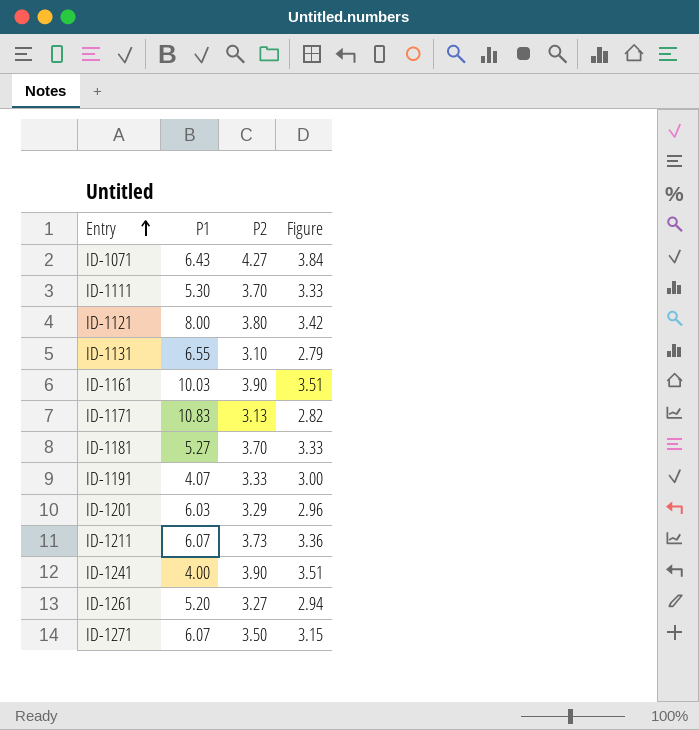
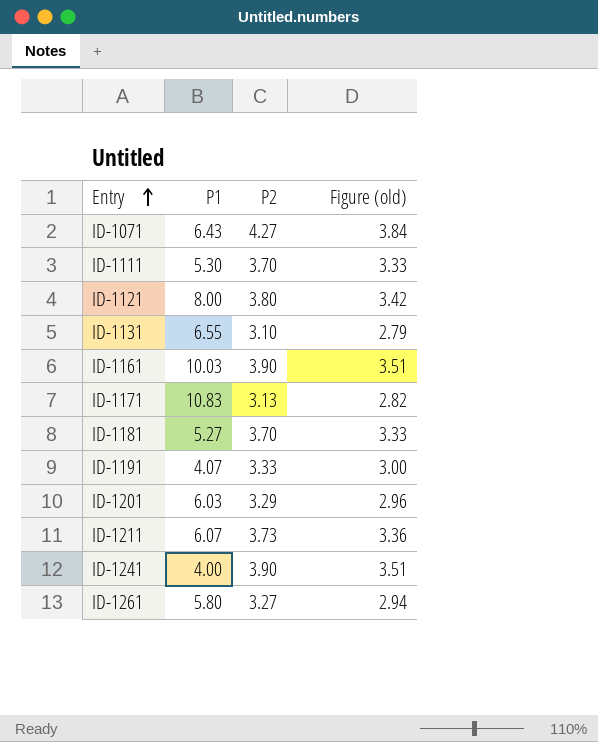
column name: Figure -> Figure (old)
row ID-1271: 6.07 | 3.50 | 3.15 -> none
ID-1261 | P1: 5.20 -> 5.80

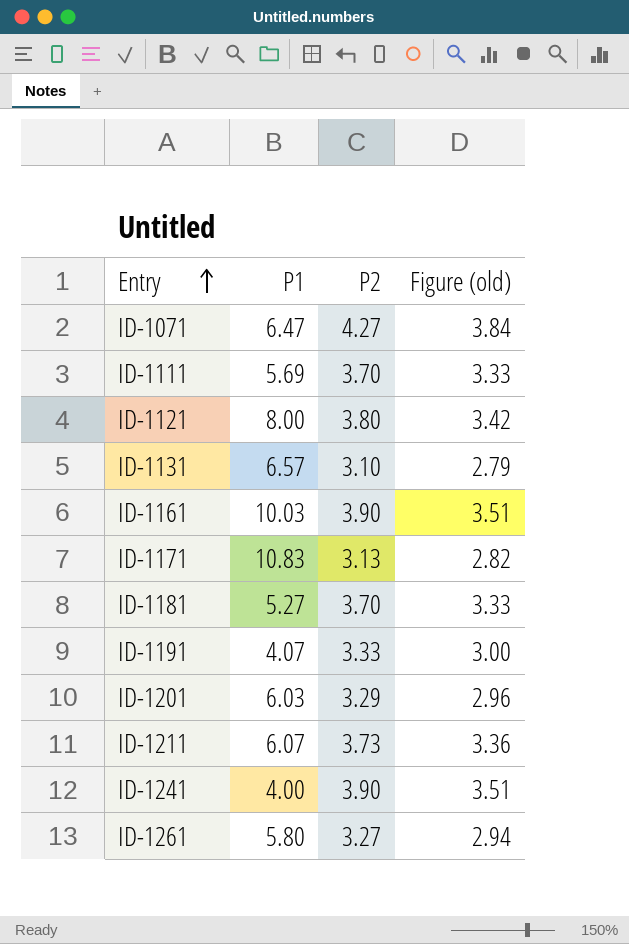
ID-1071 | P1: 6.43 -> 6.47
ID-1111 | P1: 5.30 -> 5.69
ID-1131 | P1: 6.55 -> 6.57

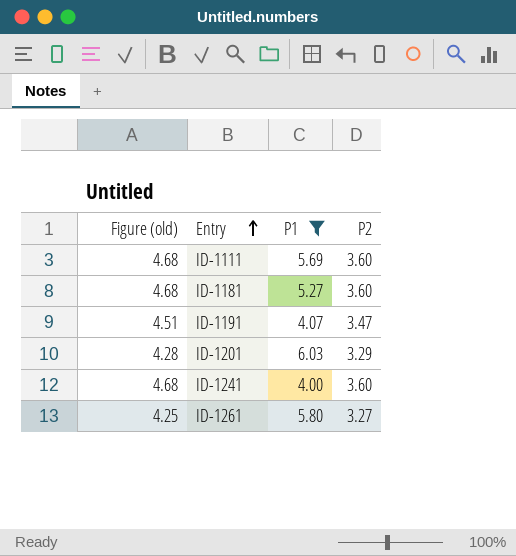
filter: none -> P1 <= 6.03
column Figure (old) | formula: [P2] * 0.9 -> [P2] * 1.3
column Figure (old) | position: 4 -> 1
ID-1111 | P2: 3.70 -> 3.60
ID-1181 | P2: 3.70 -> 3.60
ID-1191 | P2: 3.33 -> 3.47
ID-1241 | P2: 3.90 -> 3.60

